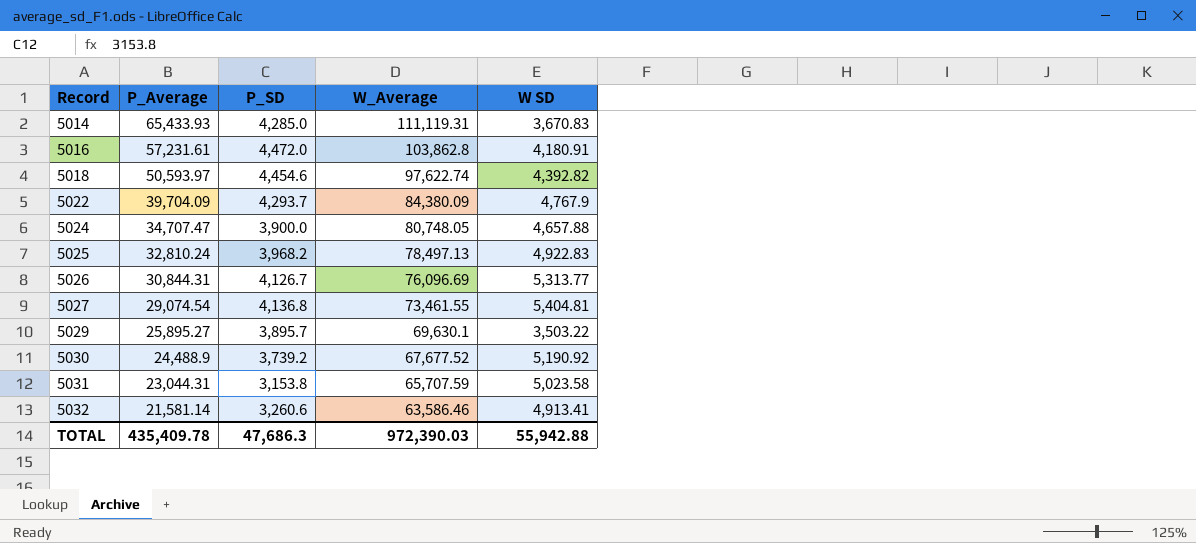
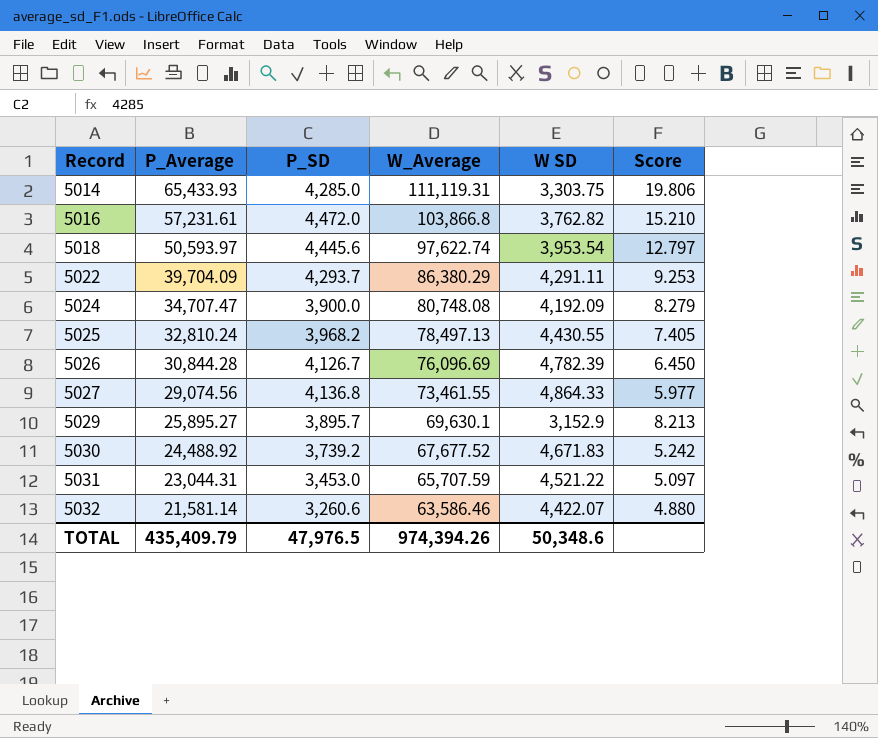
column Score | formula: none -> [P_Average] / [W SD]
5014 | W SD: 3,670.83 -> 3,303.75
5016 | W_Average: 103,862.8 -> 103,866.8
5016 | W SD: 4,180.91 -> 3,762.82
5018 | P_SD: 4,454.6 -> 4,445.6
5018 | W SD: 4,392.82 -> 3,953.54
5022 | W_Average: 84,380.09 -> 86,380.29
5022 | W SD: 4,767.9 -> 4,291.11
5024 | W_Average: 80,748.05 -> 80,748.08
5024 | W SD: 4,657.88 -> 4,192.09
5025 | W SD: 4,922.83 -> 4,430.55
5026 | P_Average: 30,844.31 -> 30,844.28
5026 | W SD: 5,313.77 -> 4,782.39
5027 | P_Average: 29,074.54 -> 29,074.56
5027 | W SD: 5,404.81 -> 4,864.33
5029 | W SD: 3,503.22 -> 3,152.9
5030 | P_Average: 24,488.9 -> 24,488.92
5030 | W SD: 5,190.92 -> 4,671.83
5031 | P_SD: 3,153.8 -> 3,453.0
5031 | W SD: 5,023.58 -> 4,521.22
5032 | W SD: 4,913.41 -> 4,422.07
TOTAL | P_Average: 435,409.78 -> 435,409.79
TOTAL | P_SD: 47,686.3 -> 47,976.5
TOTAL | W_Average: 972,390.03 -> 974,394.26
TOTAL | W SD: 55,942.88 -> 50,348.6

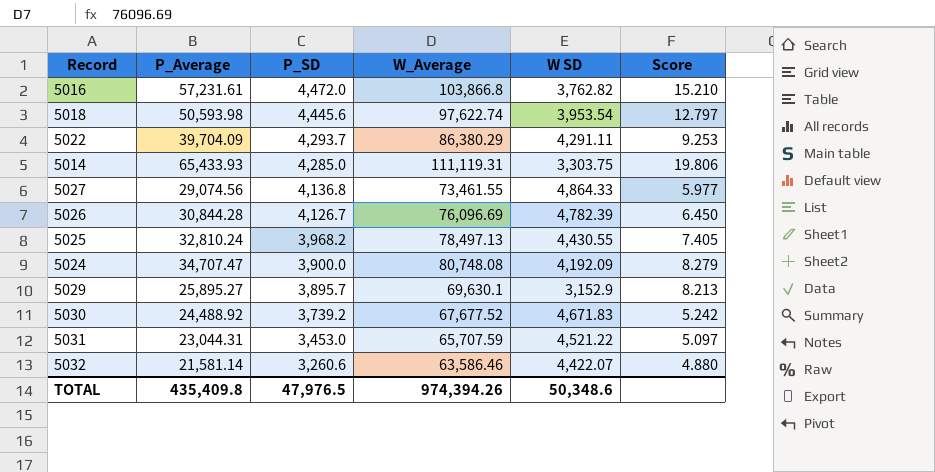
row order: Record ascending -> P_SD descending
5018 | P_Average: 50,593.97 -> 50,593.98
TOTAL | P_Average: 435,409.79 -> 435,409.8

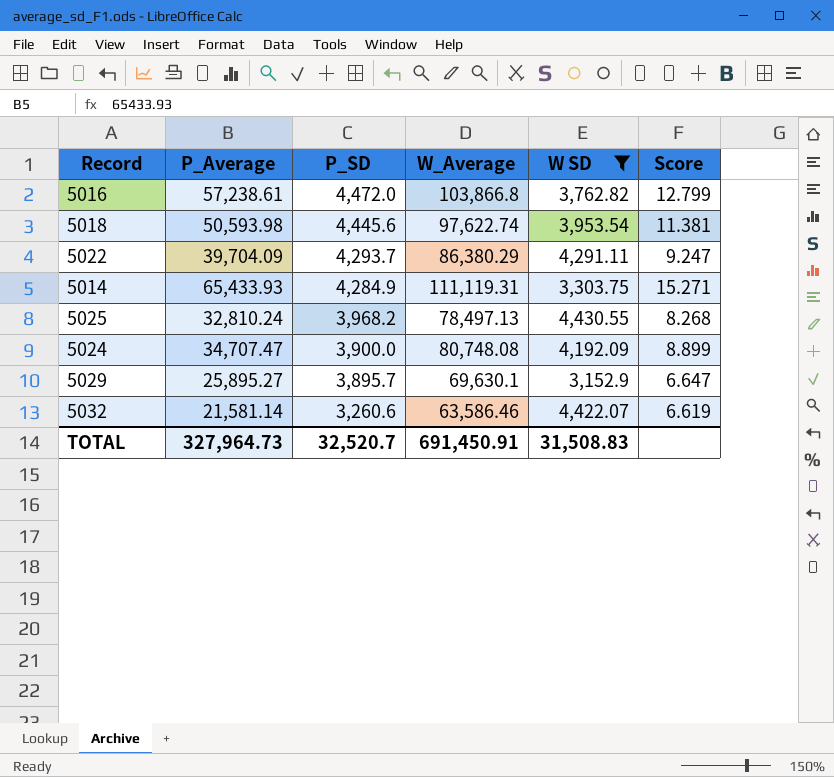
filter: none -> W SD <= 4,430.55
column Score | formula: [P_Average] / [W SD] -> [P_Average] / [P_SD]
5016 | P_Average: 57,231.61 -> 57,238.61
5014 | P_SD: 4,285.0 -> 4,284.9
TOTAL | P_Average: 435,409.8 -> 327,964.73
TOTAL | P_SD: 47,976.5 -> 32,520.7
TOTAL | W_Average: 974,394.26 -> 691,450.91
TOTAL | W SD: 50,348.6 -> 31,508.83

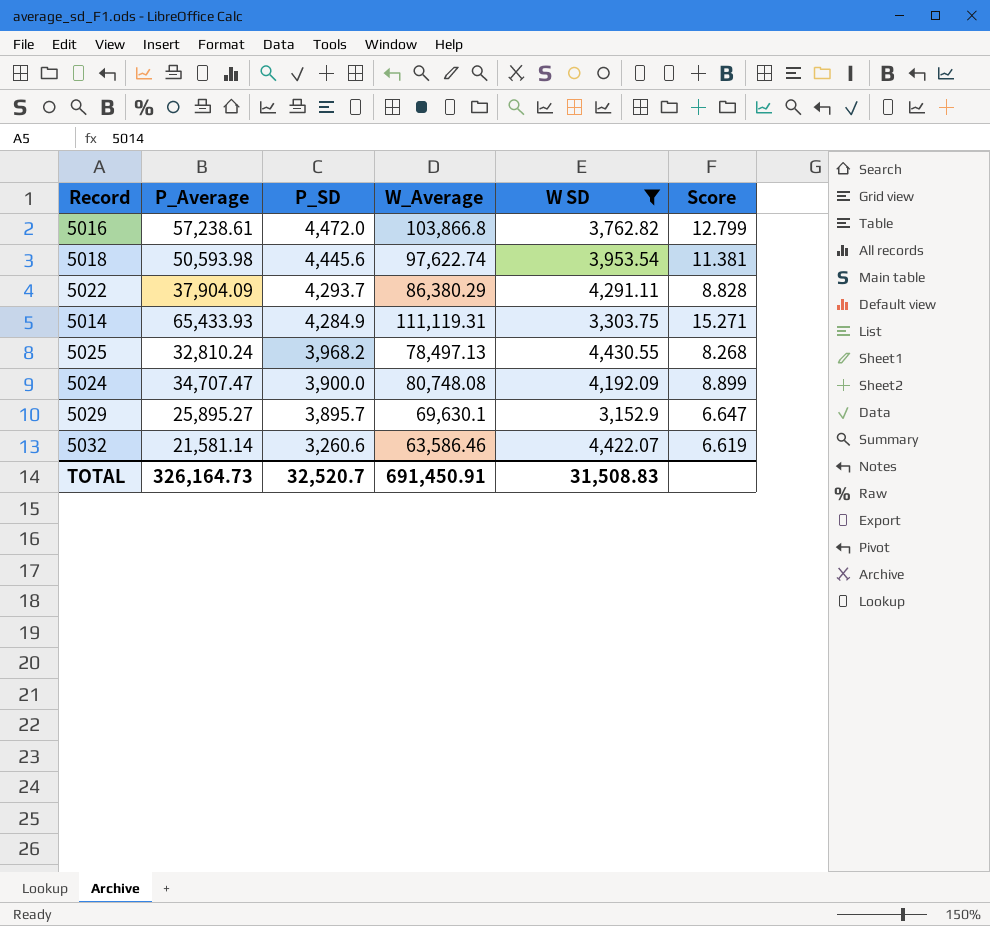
5022 | P_Average: 39,704.09 -> 37,904.09
5022 | Score: 9.247 -> 8.828
TOTAL | P_Average: 327,964.73 -> 326,164.73

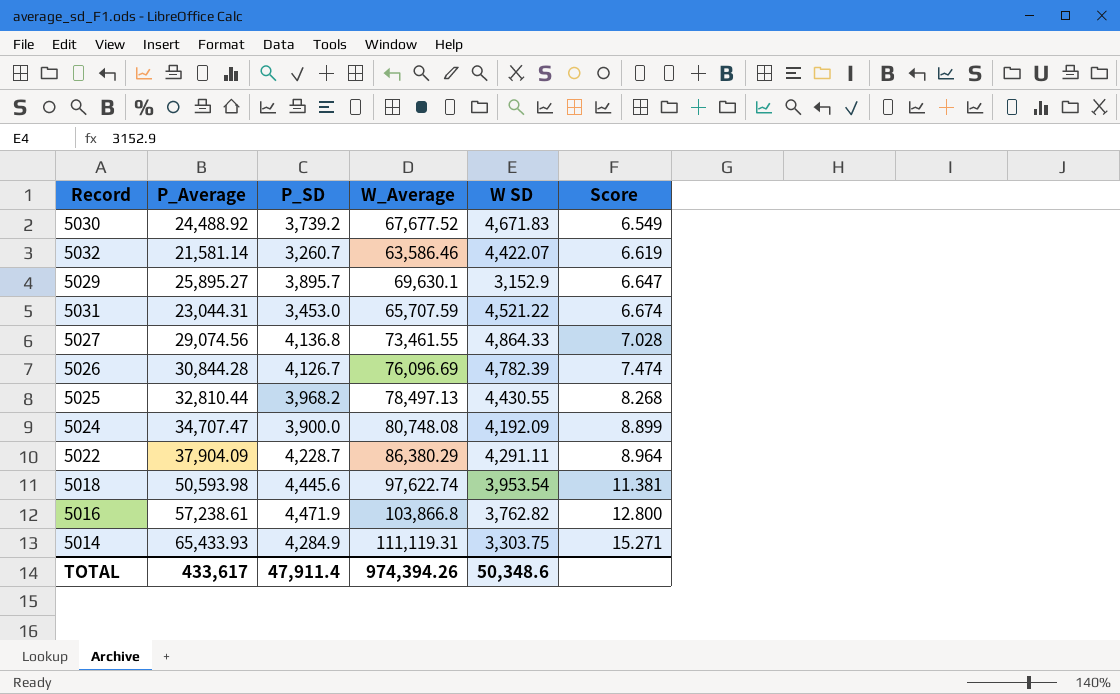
filter: W SD <= 4,430.55 -> none
row order: P_SD descending -> Score ascending
5032 | P_SD: 3,260.6 -> 3,260.7
5025 | P_Average: 32,810.24 -> 32,810.44
5022 | P_SD: 4,293.7 -> 4,228.7
5022 | Score: 8.828 -> 8.964
5016 | P_SD: 4,472.0 -> 4,471.9
5016 | Score: 12.799 -> 12.800
TOTAL | P_Average: 326,164.73 -> 433,617
TOTAL | P_SD: 32,520.7 -> 47,911.4
TOTAL | W_Average: 691,450.91 -> 974,394.26
TOTAL | W SD: 31,508.83 -> 50,348.6

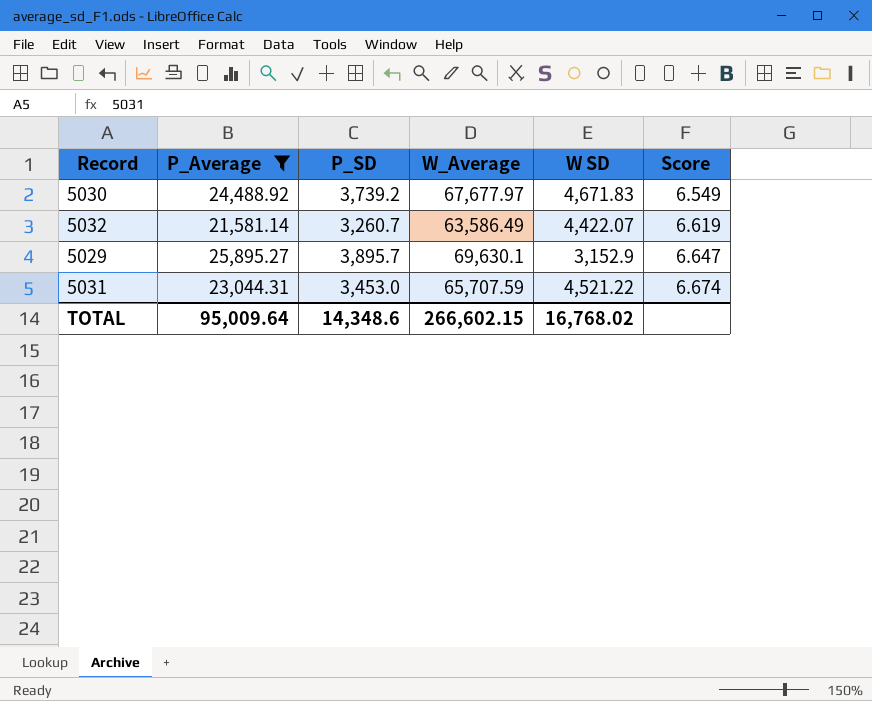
filter: none -> P_Average <= 25,895.27
5030 | W_Average: 67,677.52 -> 67,677.97
5032 | W_Average: 63,586.46 -> 63,586.49
TOTAL | P_Average: 433,617 -> 95,009.64
TOTAL | P_SD: 47,911.4 -> 14,348.6
TOTAL | W_Average: 974,394.26 -> 266,602.15
TOTAL | W SD: 50,348.6 -> 16,768.02

